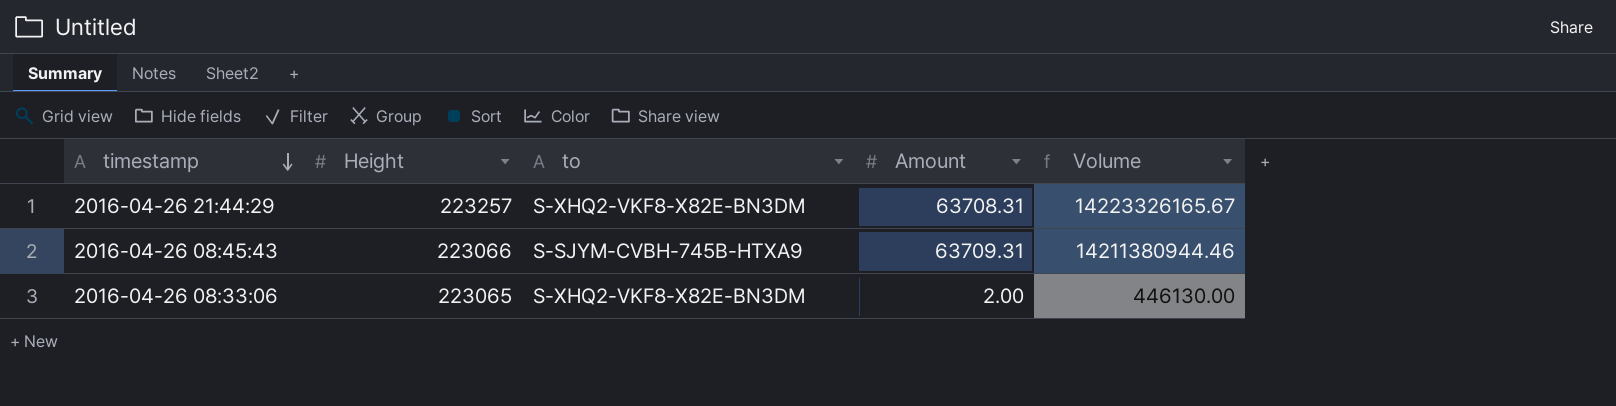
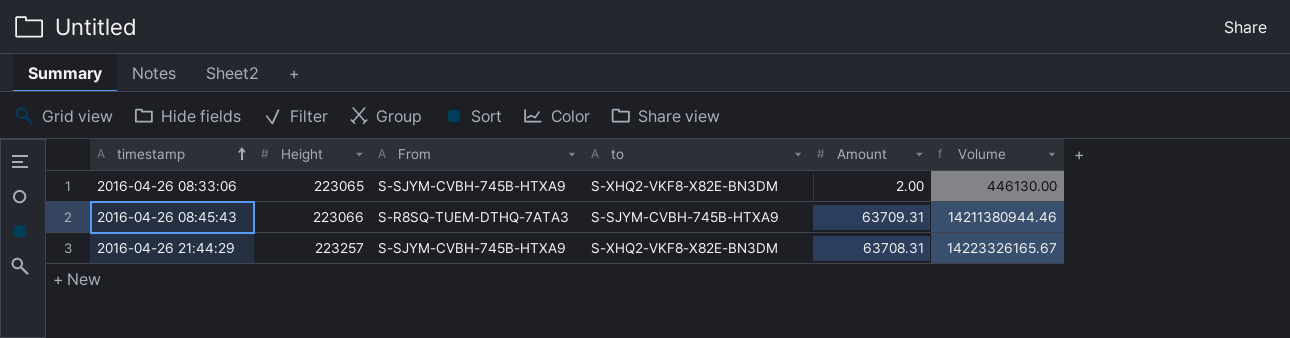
row order: timestamp descending -> timestamp ascending
column From | position: none -> 3

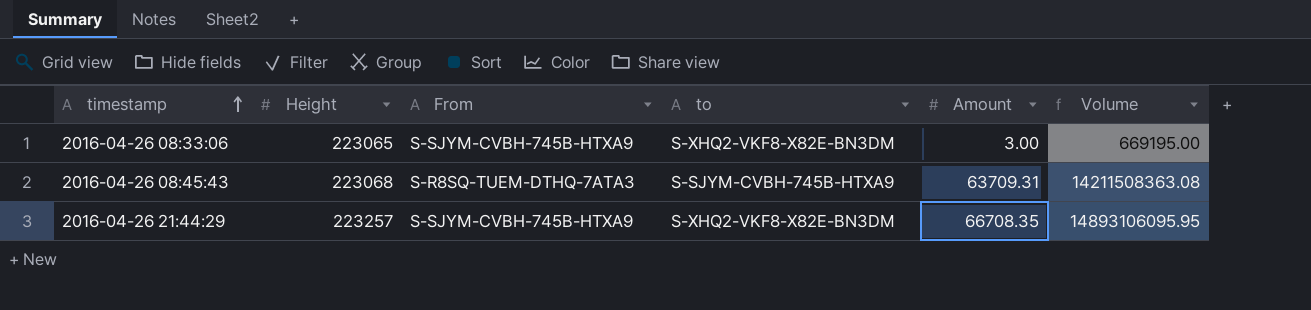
2016-04-26 08:33:06 | Amount: 2.00 -> 3.00
2016-04-26 08:33:06 | Volume: 446130.00 -> 669195.00
2016-04-26 08:45:43 | Height: 223066 -> 223068
2016-04-26 08:45:43 | Volume: 14211380944.46 -> 14211508363.08
2016-04-26 21:44:29 | Amount: 63708.31 -> 66708.35
2016-04-26 21:44:29 | Volume: 14223326165.67 -> 14893106095.95

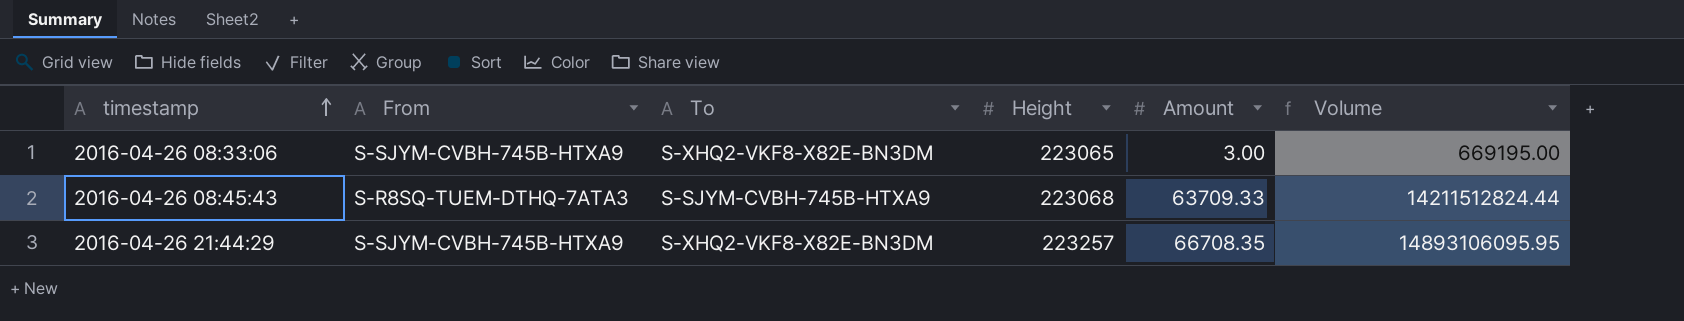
column name: to -> To
column Height | position: 2 -> 4
2016-04-26 08:45:43 | Amount: 63709.31 -> 63709.33
2016-04-26 08:45:43 | Volume: 14211508363.08 -> 14211512824.44

